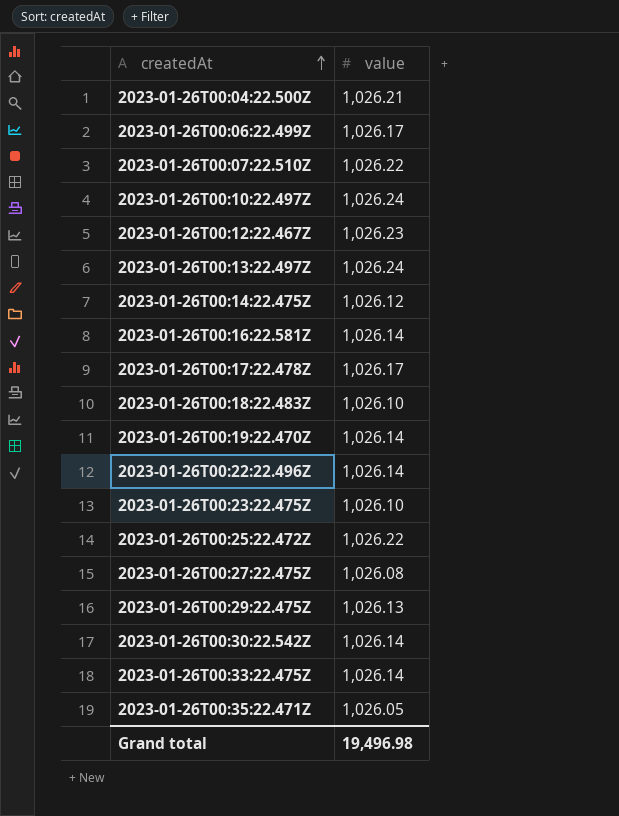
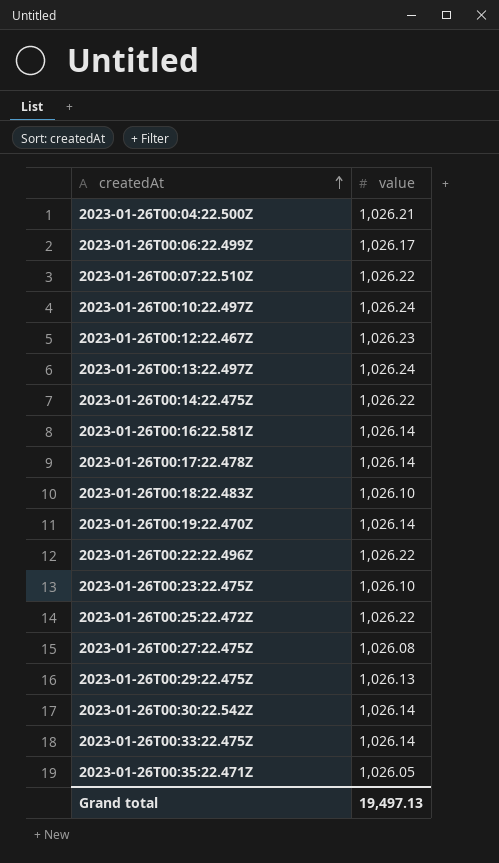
2023-01-26T00:14:22.475Z | value: 1,026.12 -> 1,026.22
2023-01-26T00:17:22.478Z | value: 1,026.17 -> 1,026.14
2023-01-26T00:22:22.496Z | value: 1,026.14 -> 1,026.22
Grand total | value: 19,496.98 -> 19,497.13

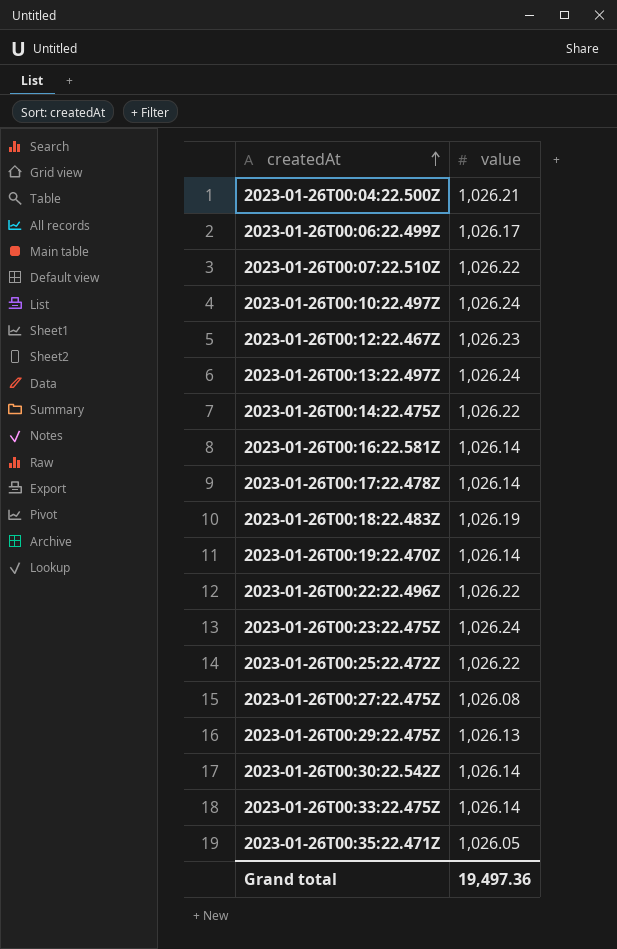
2023-01-26T00:18:22.483Z | value: 1,026.10 -> 1,026.19
2023-01-26T00:23:22.475Z | value: 1,026.10 -> 1,026.24
Grand total | value: 19,497.13 -> 19,497.36

